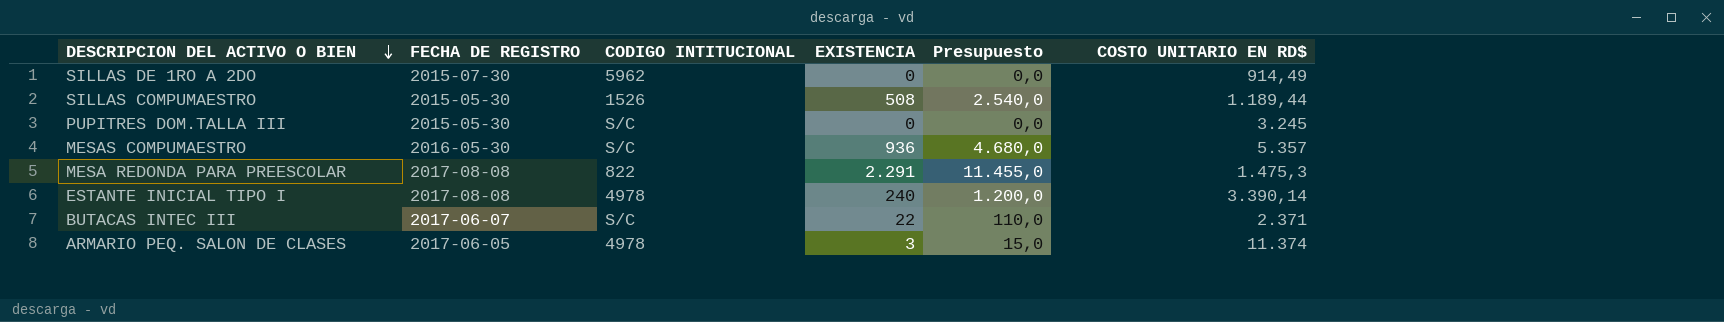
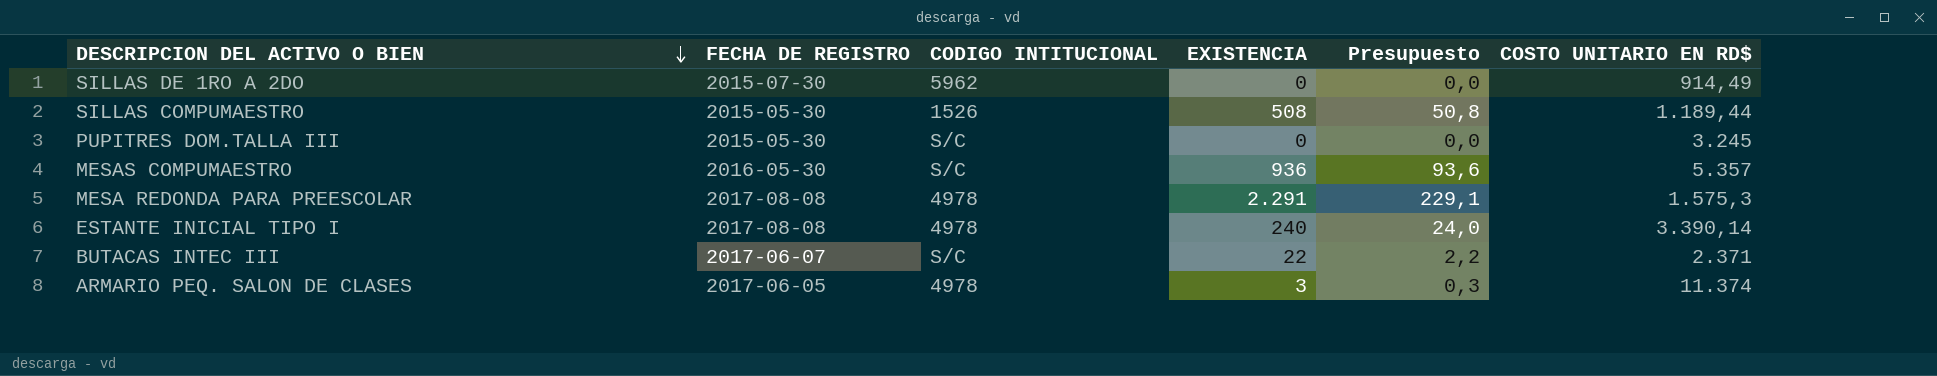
column Presupuesto | formula: [EXISTENCIA] * 5 -> [EXISTENCIA] * 0,1
MESA REDONDA PARA PREESCOLAR | CODIGO INTITUCIONAL: 822 -> 4978
MESA REDONDA PARA PREESCOLAR | COSTO UNITARIO EN RD$: 1.475,3 -> 1.575,3

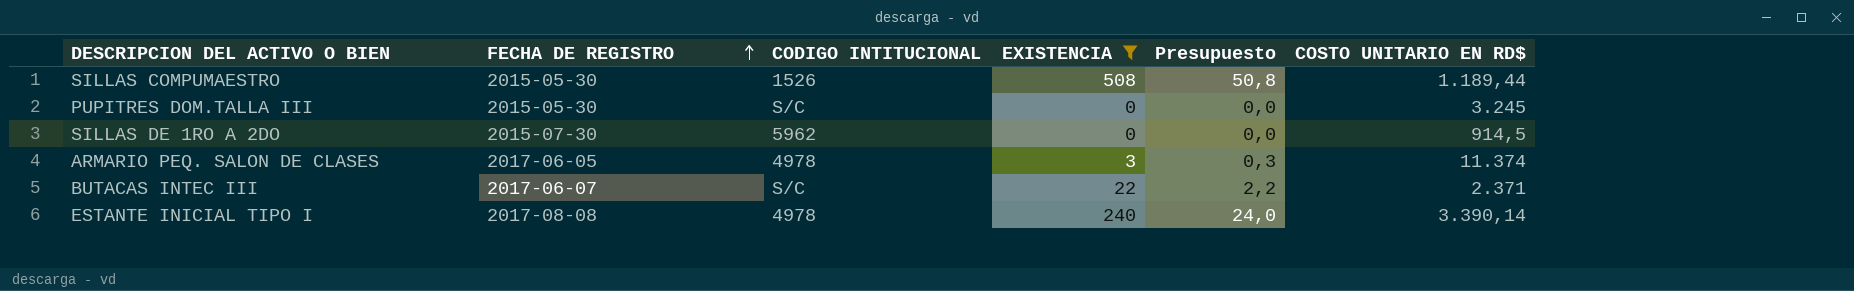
filter: none -> EXISTENCIA <= 508
row order: DESCRIPCION DEL ACTIVO O BIEN descending -> FECHA DE REGISTRO ascending
SILLAS DE 1RO A 2DO | COSTO UNITARIO EN RD$: 914,49 -> 914,5

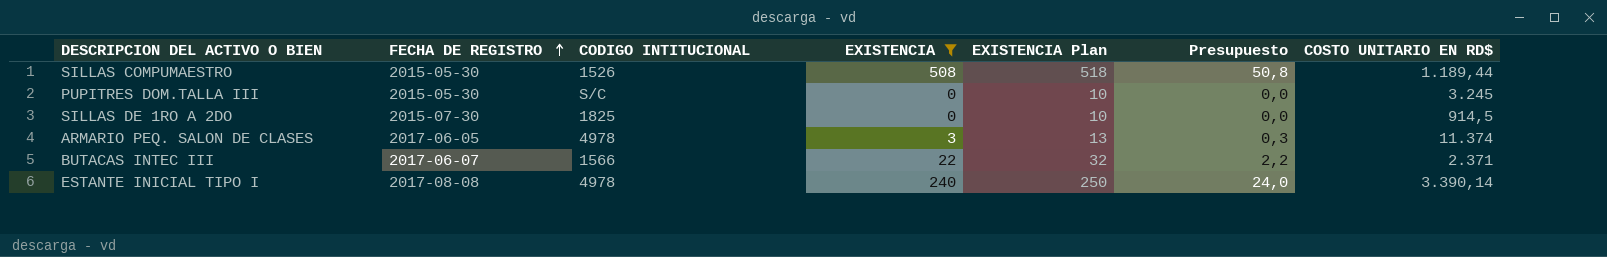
column EXISTENCIA Plan | formula: none -> [EXISTENCIA] + 10
SILLAS DE 1RO A 2DO | CODIGO INTITUCIONAL: 5962 -> 1825
BUTACAS INTEC III | CODIGO INTITUCIONAL: S/C -> 1566

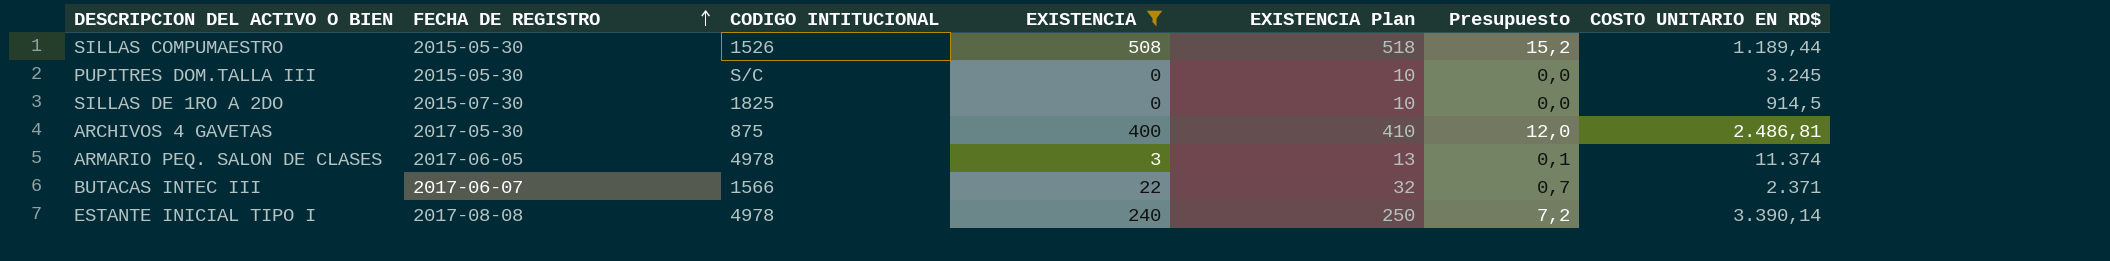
column Presupuesto | formula: [EXISTENCIA] * 0,1 -> [EXISTENCIA] * 0,03
row ARCHIVOS 4 GAVETAS: none -> 2017-05-30 | 875 | 400 | 410 | 12,0 | 2.486,81

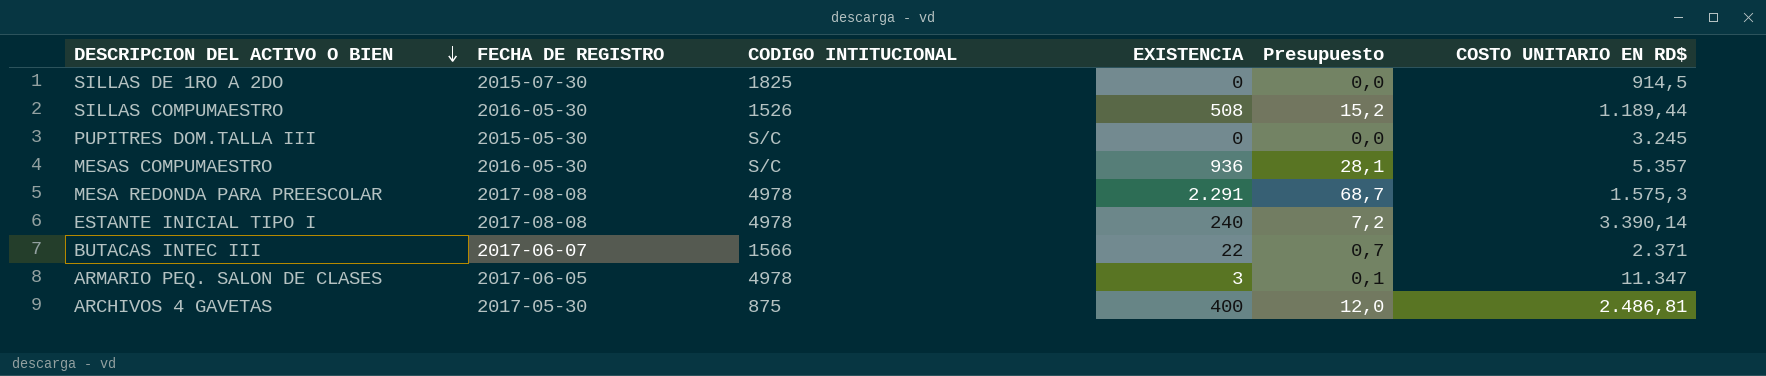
filter: EXISTENCIA <= 508 -> none
row order: FECHA DE REGISTRO ascending -> DESCRIPCION DEL ACTIVO O BIEN descending
column EXISTENCIA Plan | formula: [EXISTENCIA] + 10 -> none
SILLAS COMPUMAESTRO | FECHA DE REGISTRO: 2015-05-30 -> 2016-05-30
ARMARIO PEQ. SALON DE CLASES | COSTO UNITARIO EN RD$: 11.374 -> 11.347

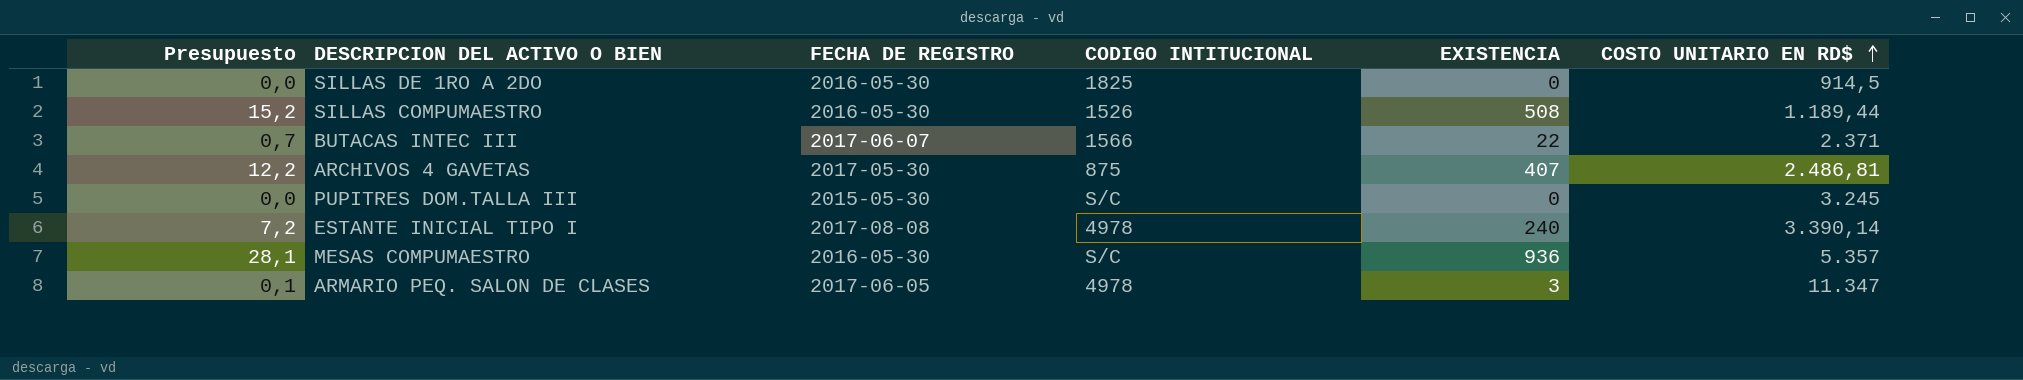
row order: DESCRIPCION DEL ACTIVO O BIEN descending -> COSTO UNITARIO EN RD$ ascending
column Presupuesto | position: 5 -> 1
row MESA REDONDA PARA PREESCOLAR: 2017-08-08 | 4978 | 2.291 | 68,7 | 1.575,3 -> none
SILLAS DE 1RO A 2DO | FECHA DE REGISTRO: 2015-07-30 -> 2016-05-30
ARCHIVOS 4 GAVETAS | Presupuesto: 12,0 -> 12,2
ARCHIVOS 4 GAVETAS | EXISTENCIA: 400 -> 407

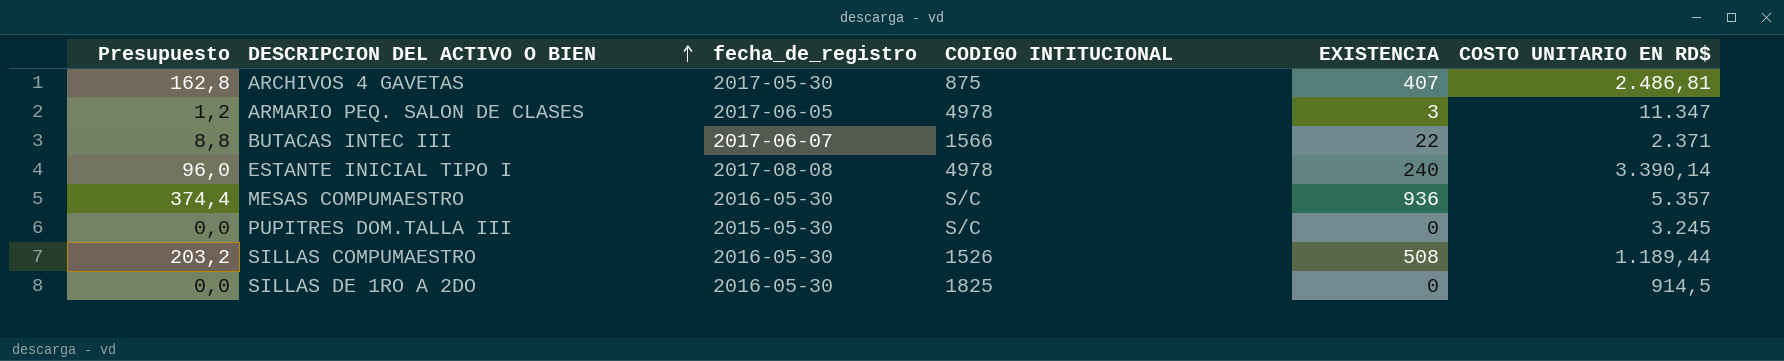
row order: COSTO UNITARIO EN RD$ ascending -> DESCRIPCION DEL ACTIVO O BIEN ascending
column Presupuesto | formula: [EXISTENCIA] * 0,03 -> [EXISTENCIA] * 0,4
column name: FECHA DE REGISTRO -> fecha_de_registro

